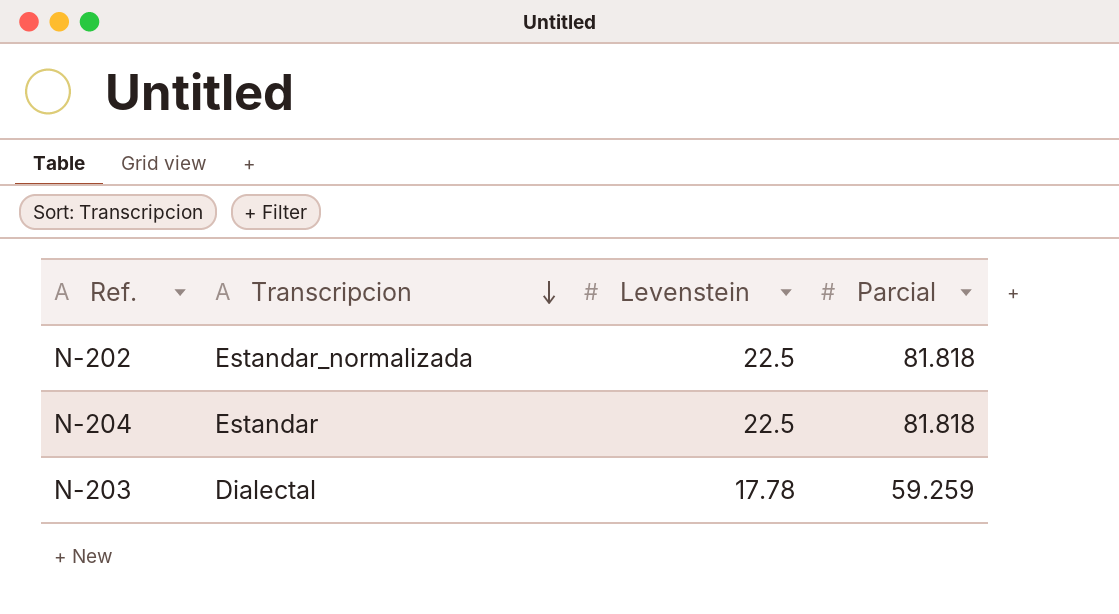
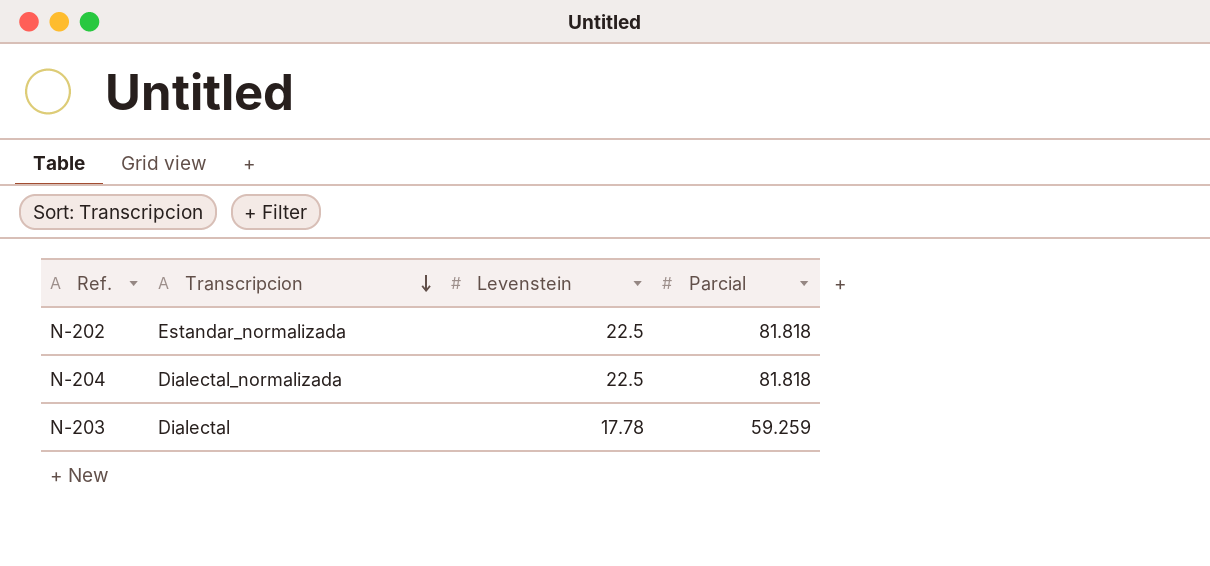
N-204 | Transcripcion: Estandar -> Dialectal_normalizada

